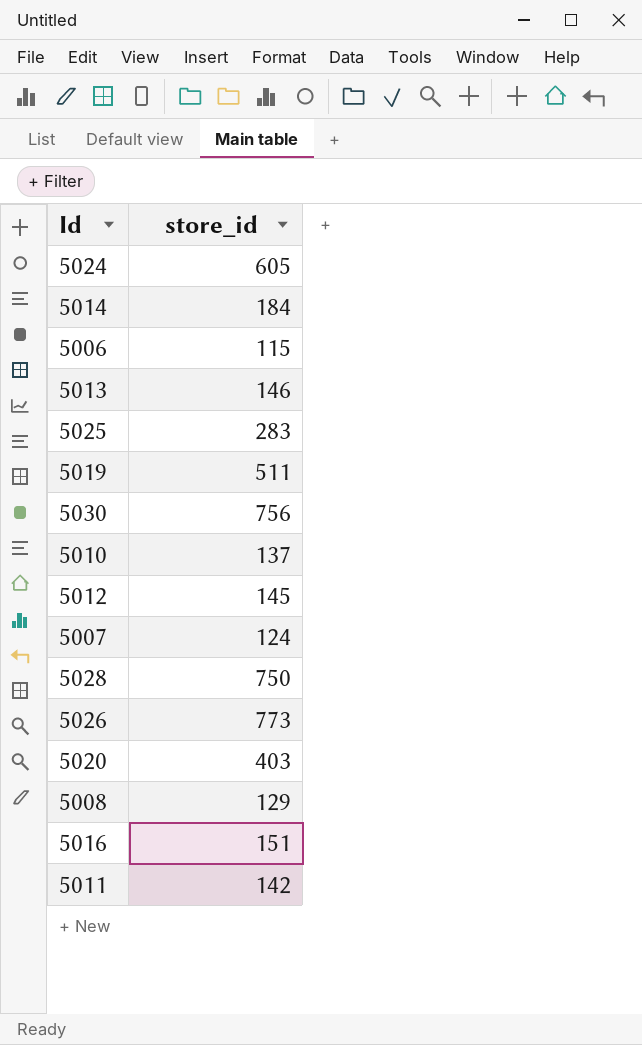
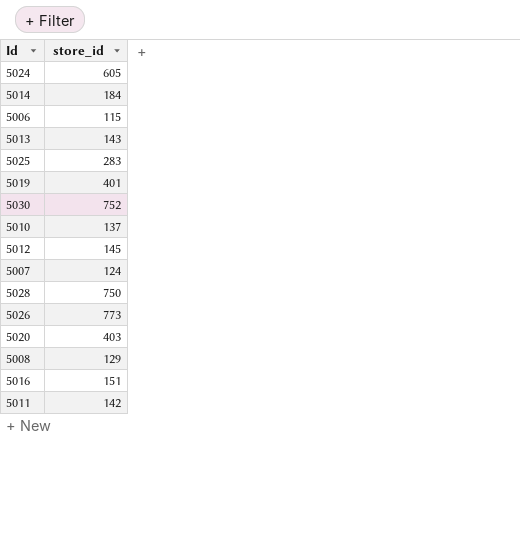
5013 | store_id: 146 -> 143
5019 | store_id: 511 -> 401
5030 | store_id: 756 -> 752

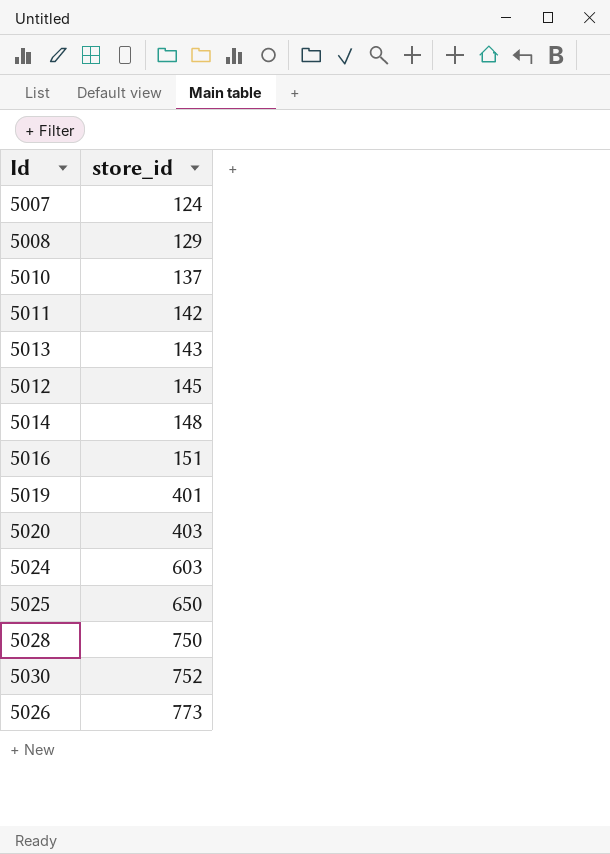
row order: none -> store_id ascending
row 5006: 115 -> none
5014 | store_id: 184 -> 148
5024 | store_id: 605 -> 603
5025 | store_id: 283 -> 650

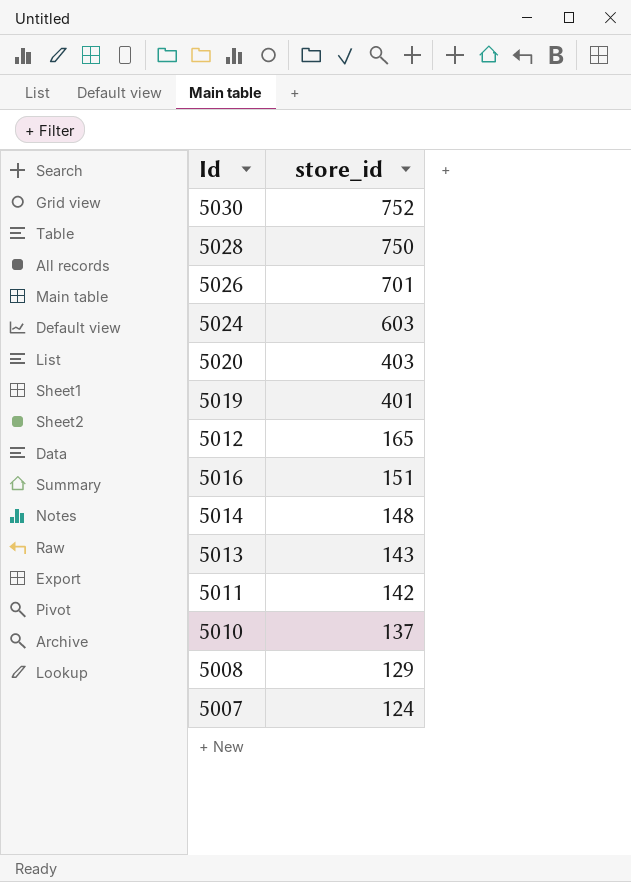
row order: store_id ascending -> store_id descending
row 5025: 650 -> none
5026 | store_id: 773 -> 701
5012 | store_id: 145 -> 165

